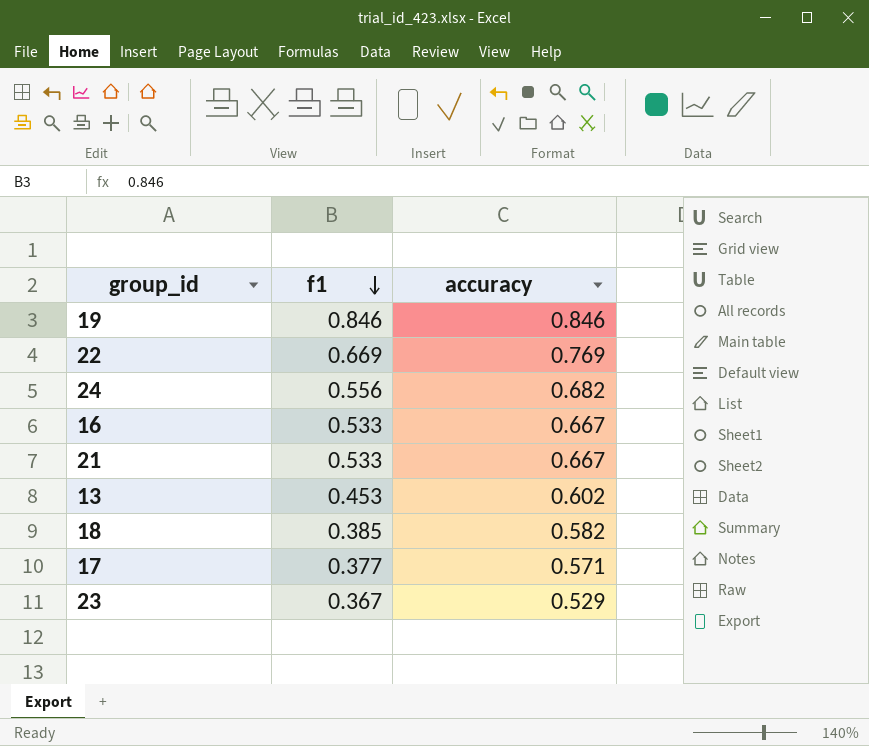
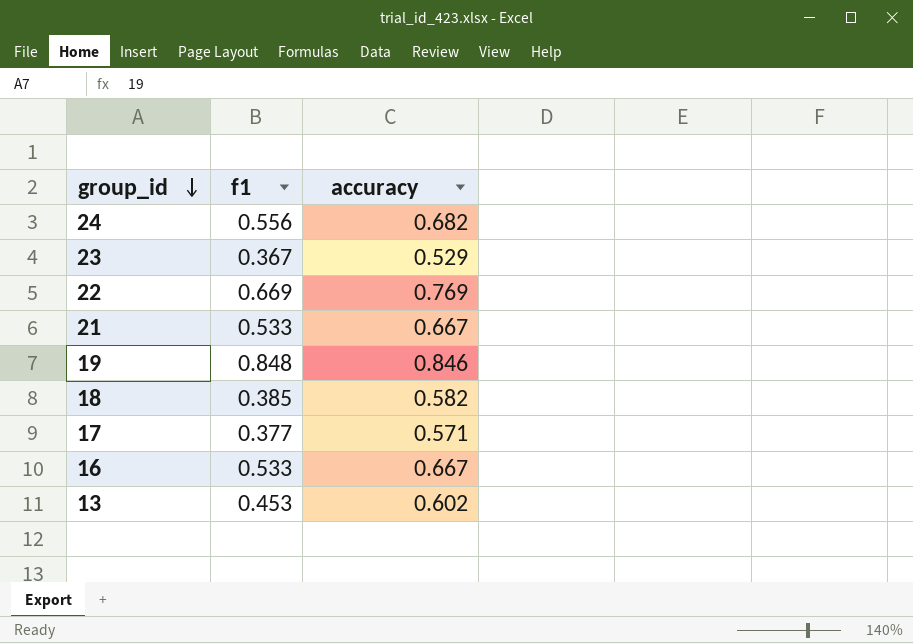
row order: f1 descending -> group_id descending
19 | f1: 0.846 -> 0.848

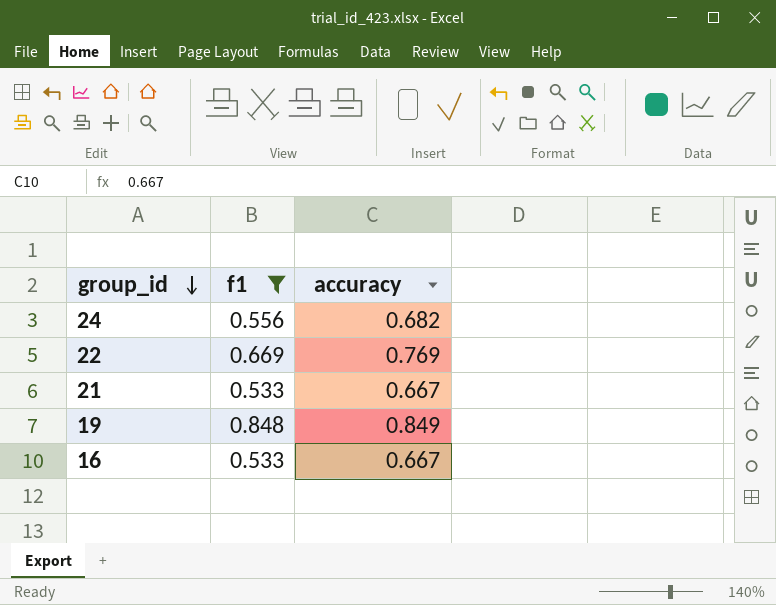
filter: none -> f1 >= 0.533
19 | accuracy: 0.846 -> 0.849

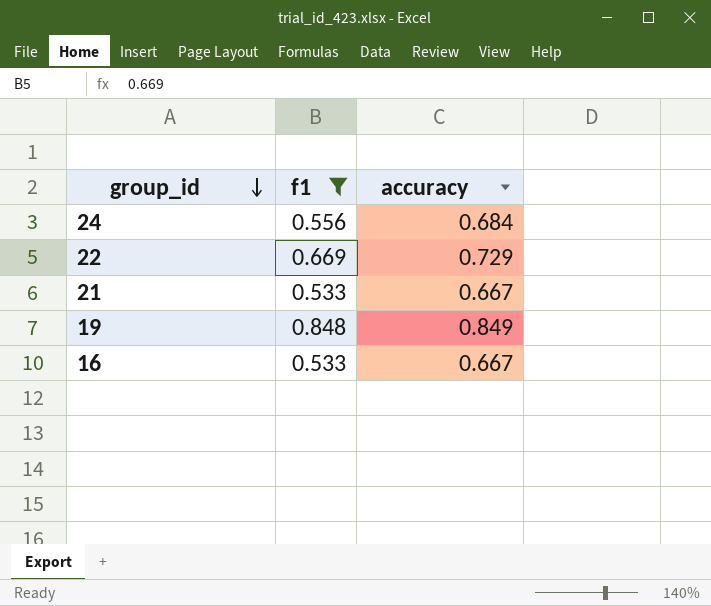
24 | accuracy: 0.682 -> 0.684
22 | accuracy: 0.769 -> 0.729

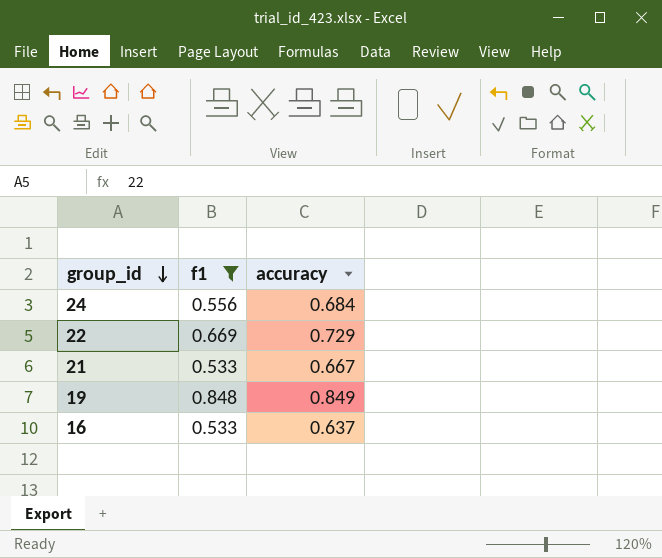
16 | accuracy: 0.667 -> 0.637

